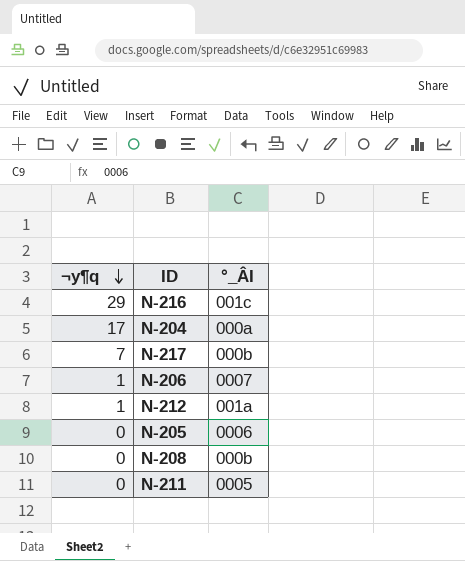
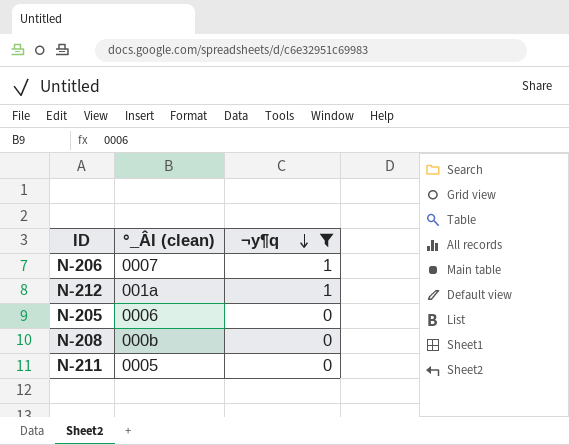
filter: none -> ¬y¶q <= 1
column name: °_ÂI -> °_ÂI (clean)
column ¬y¶q | position: 1 -> 3

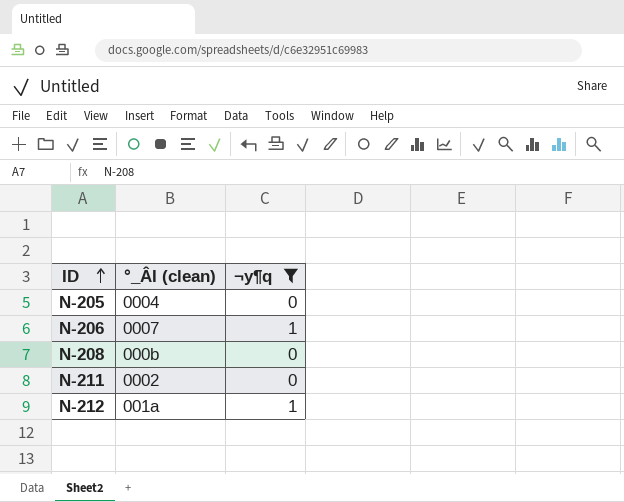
row order: ¬y¶q descending -> ID ascending
N-205 | °_ÂI (clean): 0006 -> 0004
N-211 | °_ÂI (clean): 0005 -> 0002

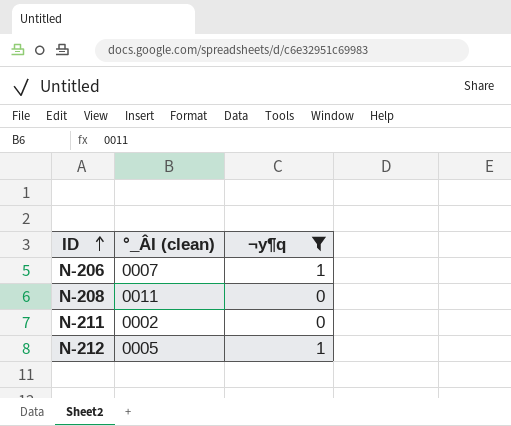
row N-205: 0004 | 0 -> none
N-208 | °_ÂI (clean): 000b -> 0011
N-212 | °_ÂI (clean): 001a -> 0005

